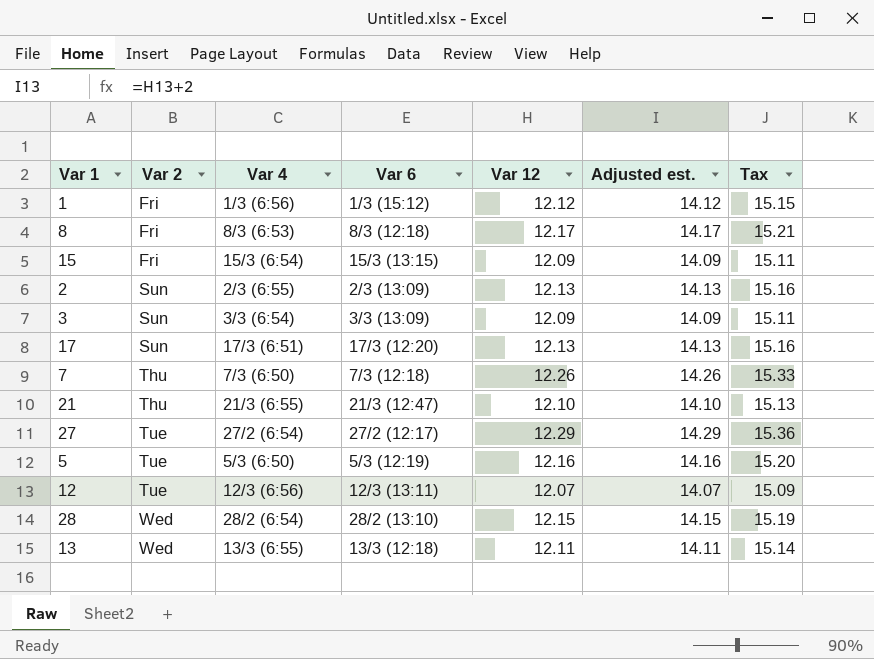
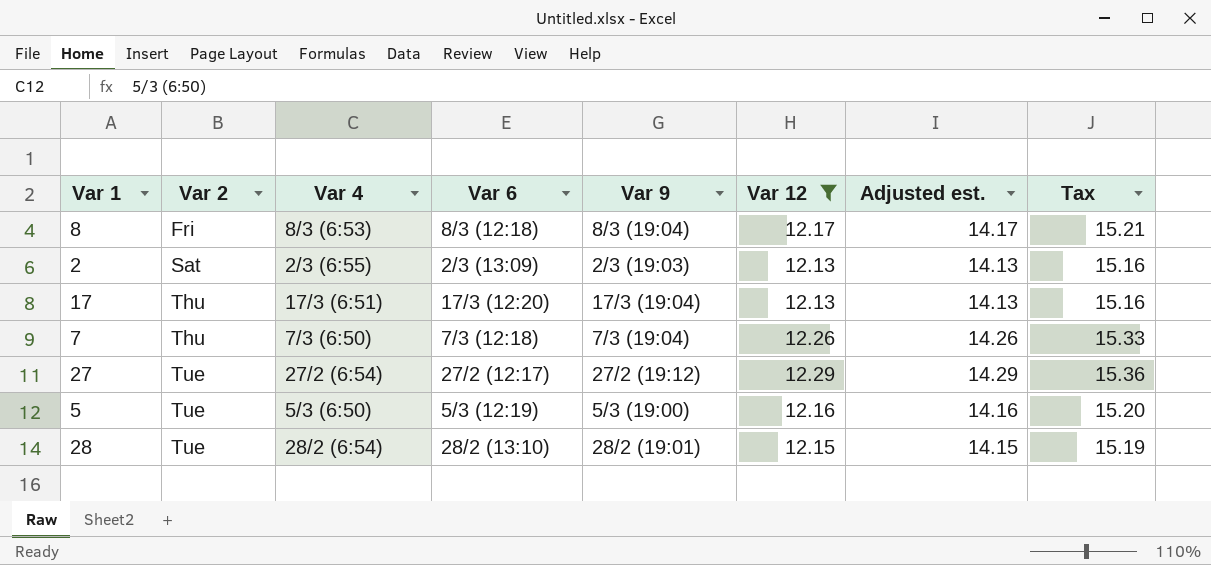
filter: none -> Var 12 >= 12.13
column Var 9 | position: none -> 5
2 | Var 2: Sun -> Sat
17 | Var 2: Sun -> Thu
28 | Var 2: Wed -> Tue

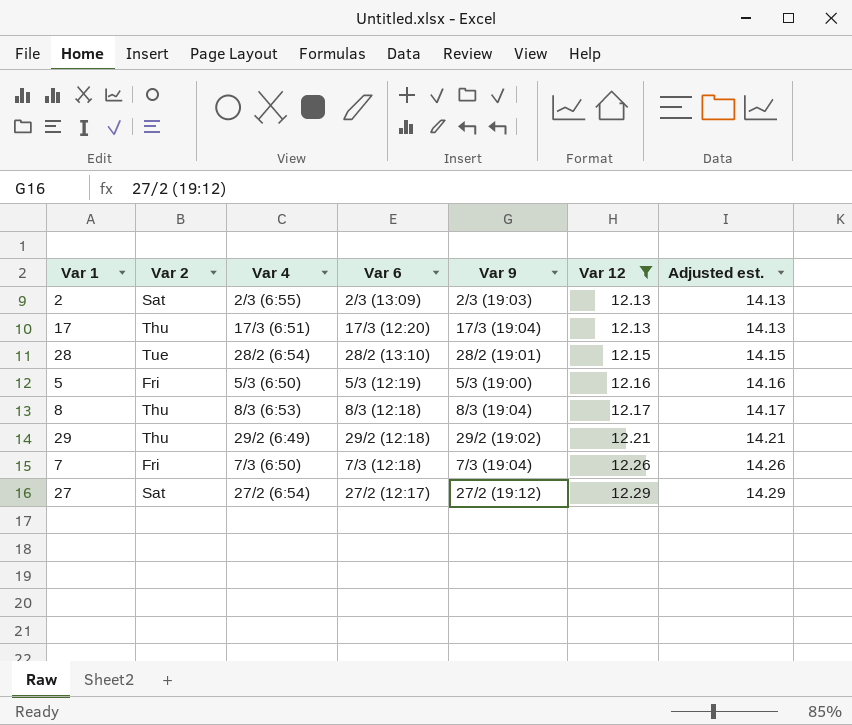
row order: Var 2 ascending -> Var 12 ascending
column Tax | formula: [Var 12] * 1.25 -> none
5 | Var 2: Tue -> Fri
8 | Var 2: Fri -> Thu
row 29: none -> Thu | 29/2 (6:49) | 29/2 (12:18) | 29/2 (19:02) | 12.21 | 14.21
7 | Var 2: Thu -> Fri
27 | Var 2: Tue -> Sat

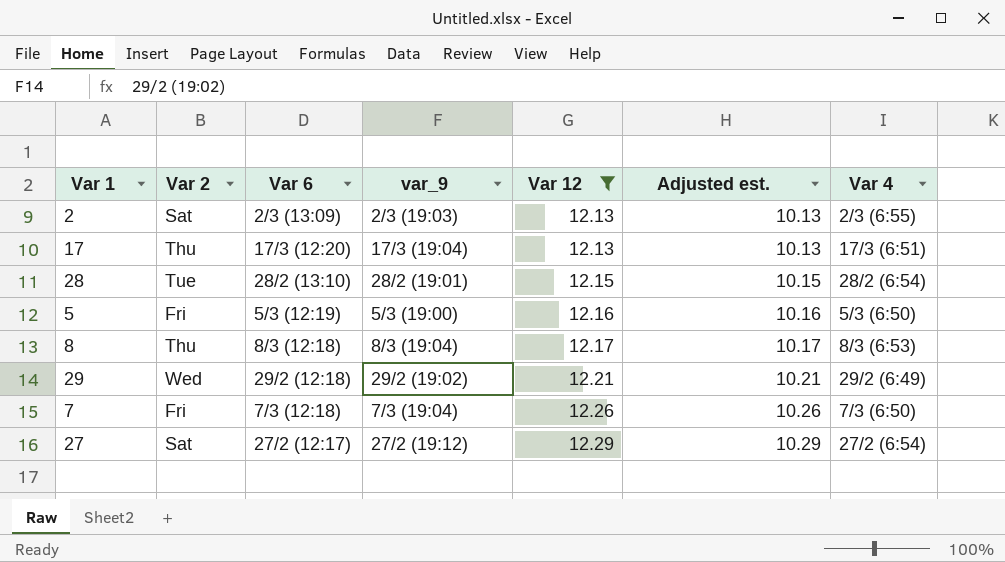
column name: Var 9 -> var_9
column Adjusted est. | formula: [Var 12] + 2 -> [Var 12] - 2
column Var 4 | position: 3 -> 7
29 | Var 2: Thu -> Wed

